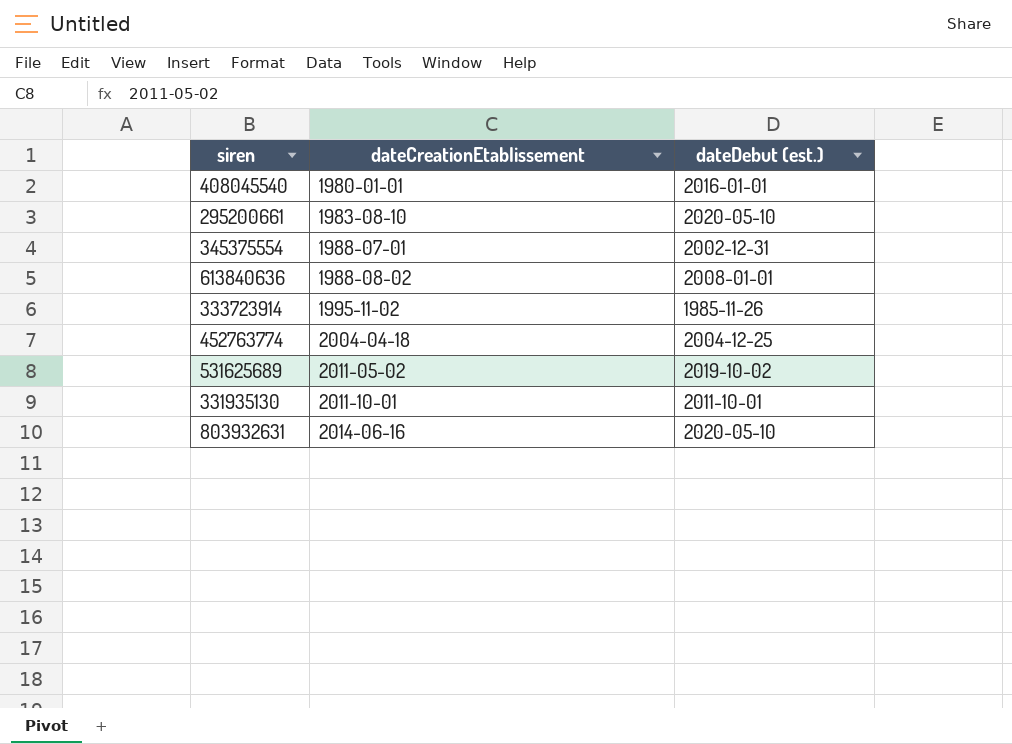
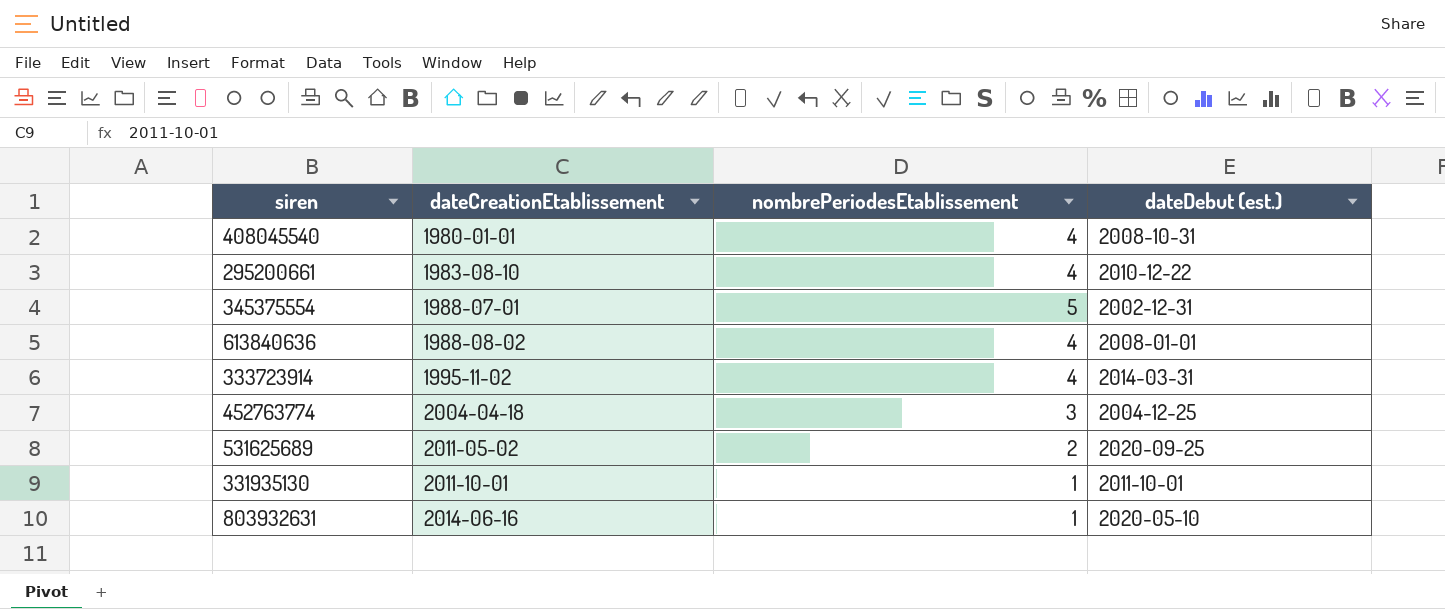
column nombrePeriodesEtablissement | position: none -> 3
408045540 | dateDebut (est.): 2016-01-01 -> 2008-10-31
295200661 | dateDebut (est.): 2020-05-10 -> 2010-12-22
333723914 | dateDebut (est.): 1985-11-26 -> 2014-03-31
531625689 | dateDebut (est.): 2019-10-02 -> 2020-09-25

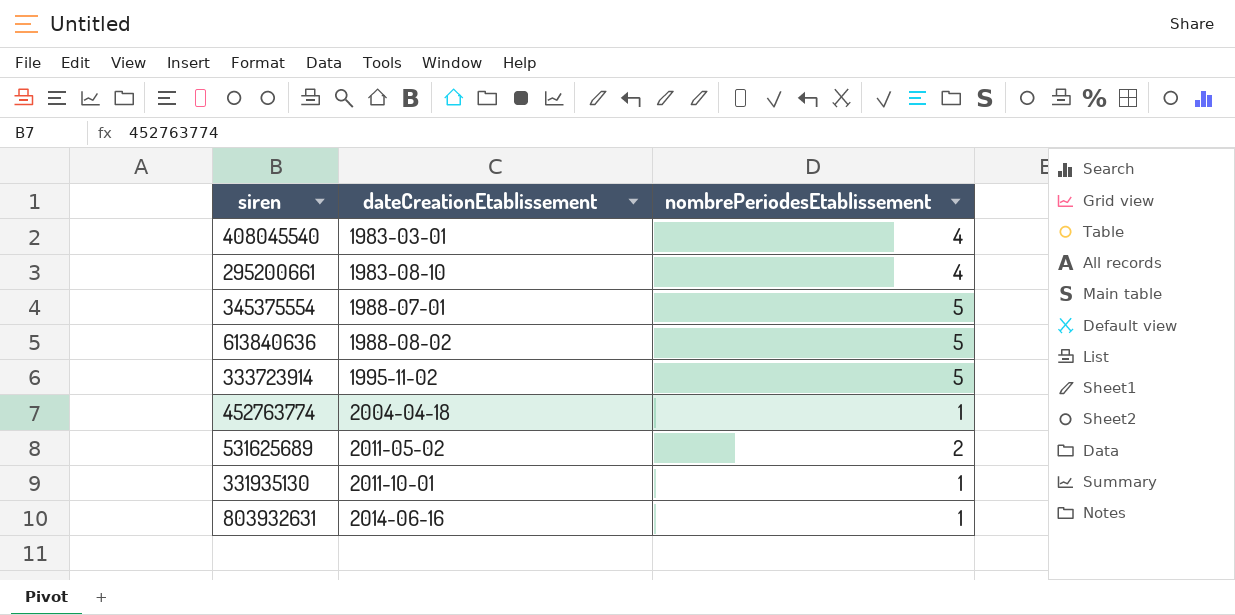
column dateDebut (est.) | position: 4 -> none
408045540 | dateCreationEtablissement: 1980-01-01 -> 1983-03-01
613840636 | nombrePeriodesEtablissement: 4 -> 5
333723914 | nombrePeriodesEtablissement: 4 -> 5
452763774 | nombrePeriodesEtablissement: 3 -> 1

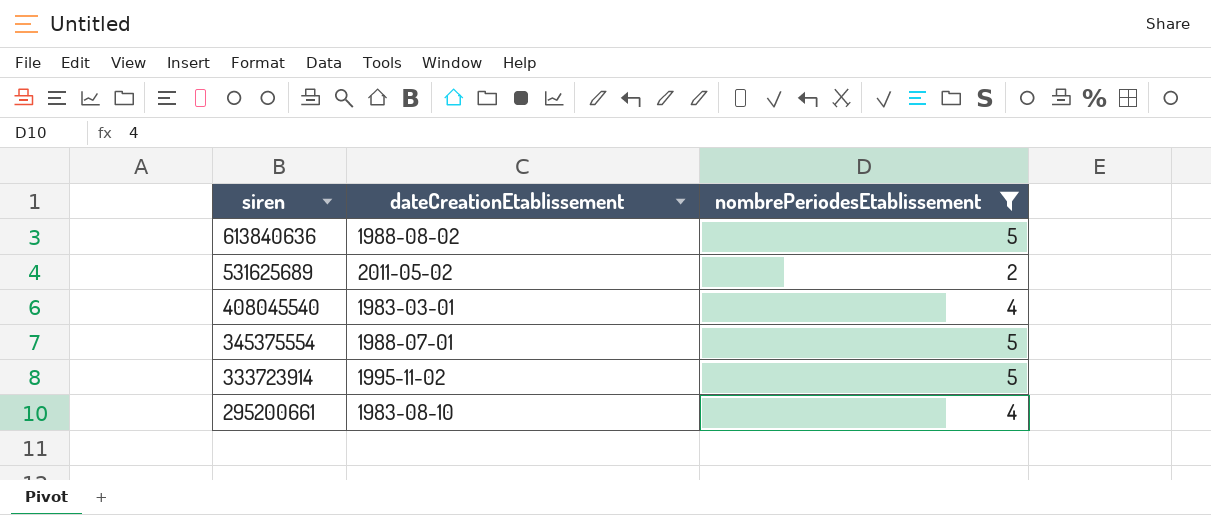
filter: none -> nombrePeriodesEtablissement != 1
row order: dateCreationEtablissement ascending -> siren descending

